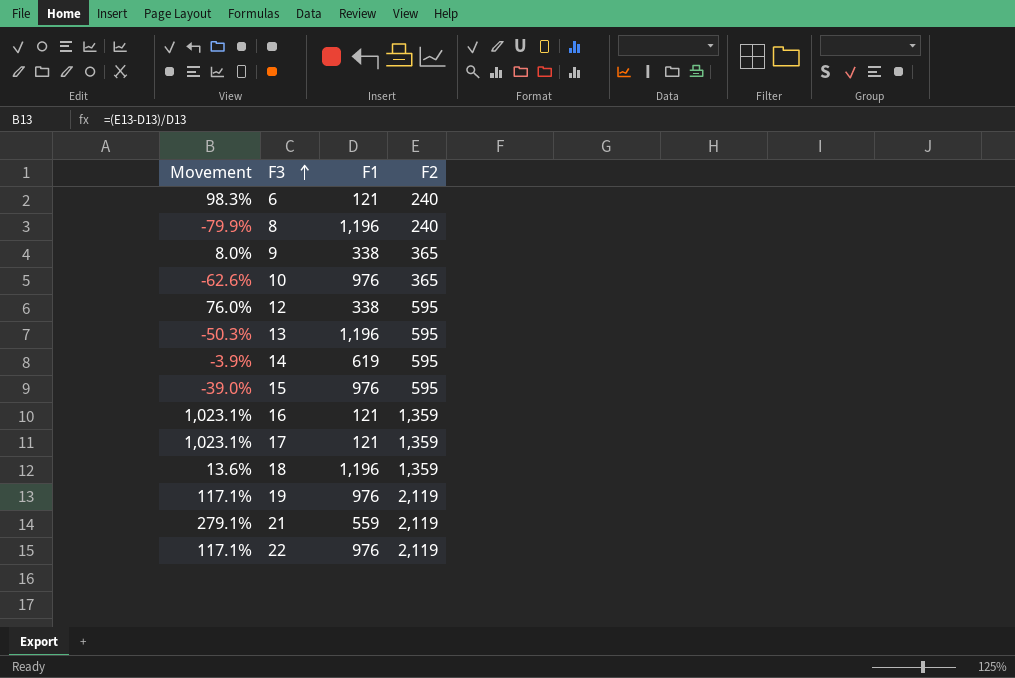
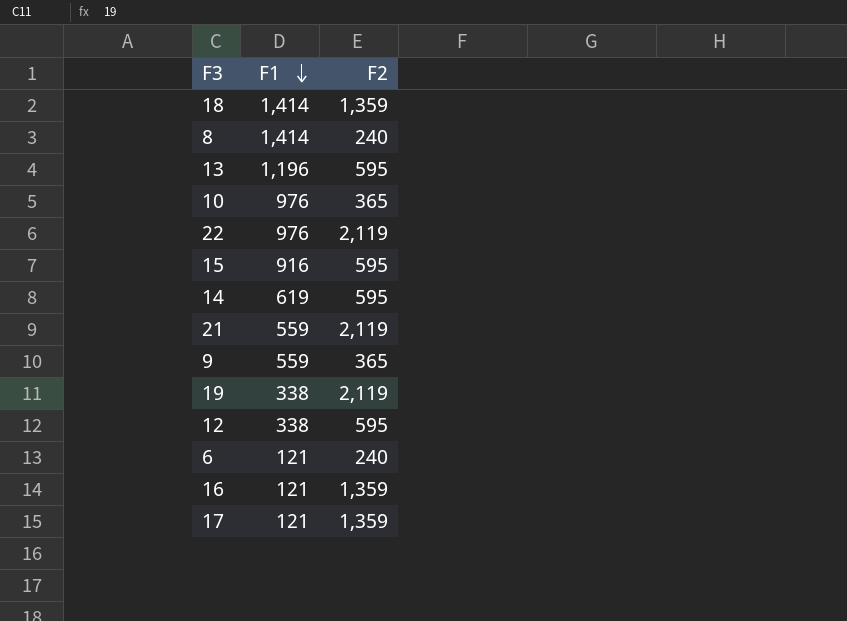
row order: F3 ascending -> F1 descending
column Movement | formula: ([F2] - [F1]) / [F1] -> none
18 | F1: 1,196 -> 1,414
8 | F1: 1,196 -> 1,414
15 | F1: 976 -> 916
9 | F1: 338 -> 559
19 | F1: 976 -> 338

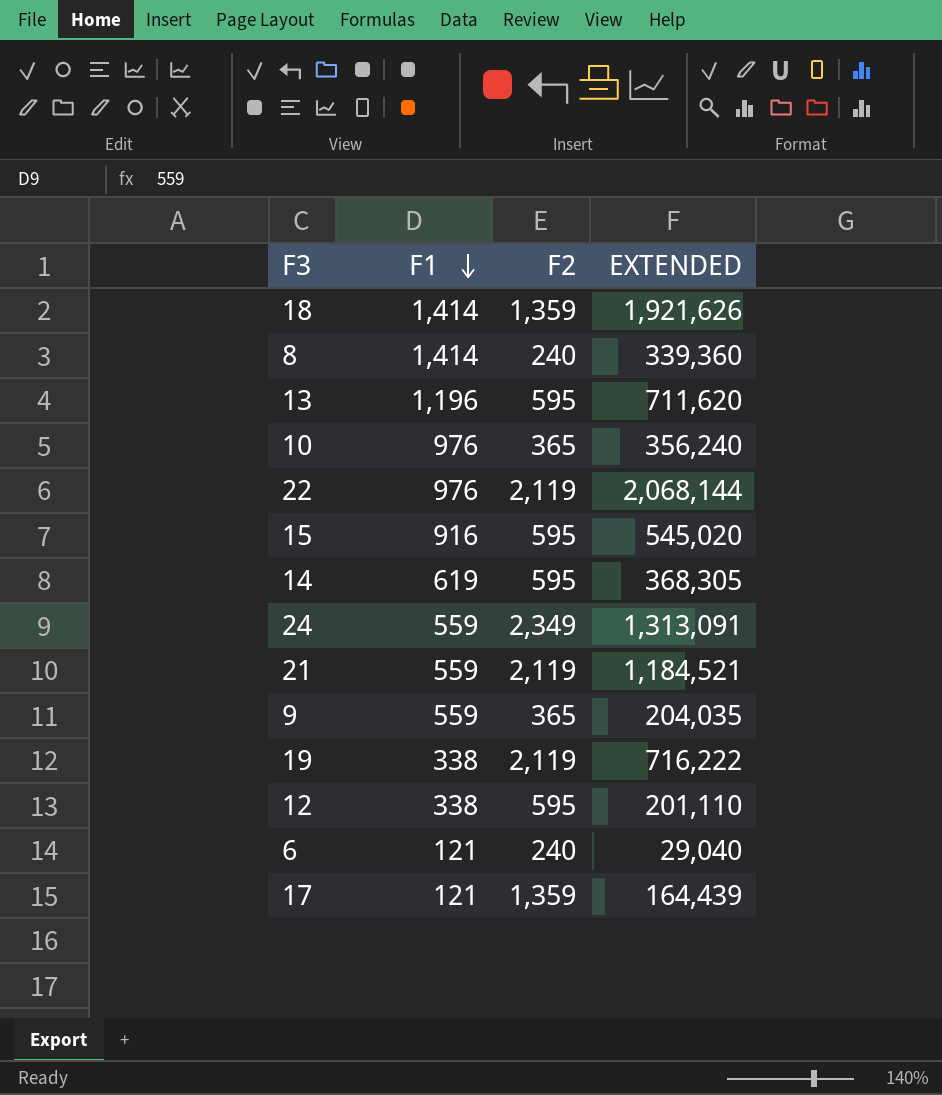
column EXTENDED | formula: none -> [F1] * [F2]
row 16: 121 | 1,359 -> none
row 24: none -> 559 | 2,349 | 1,313,091

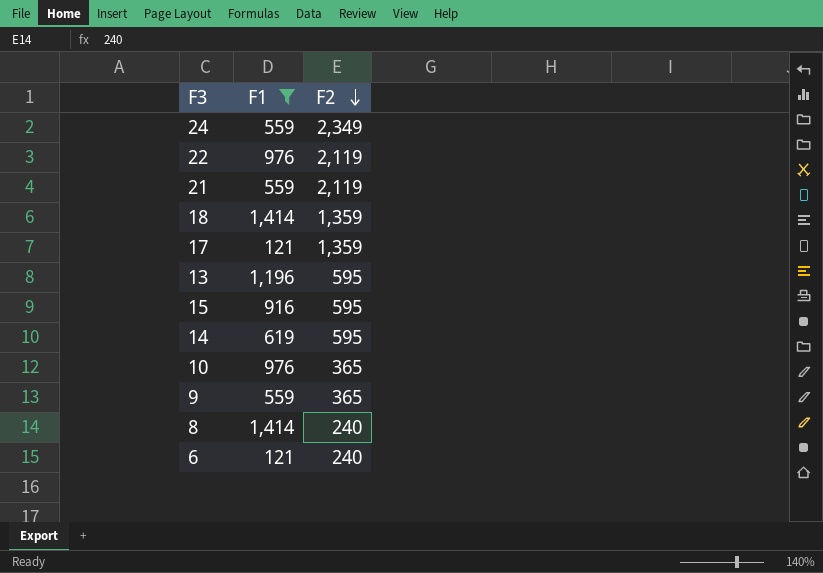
filter: none -> F1 != 338
row order: F1 descending -> F2 descending
column EXTENDED | formula: [F1] * [F2] -> none

